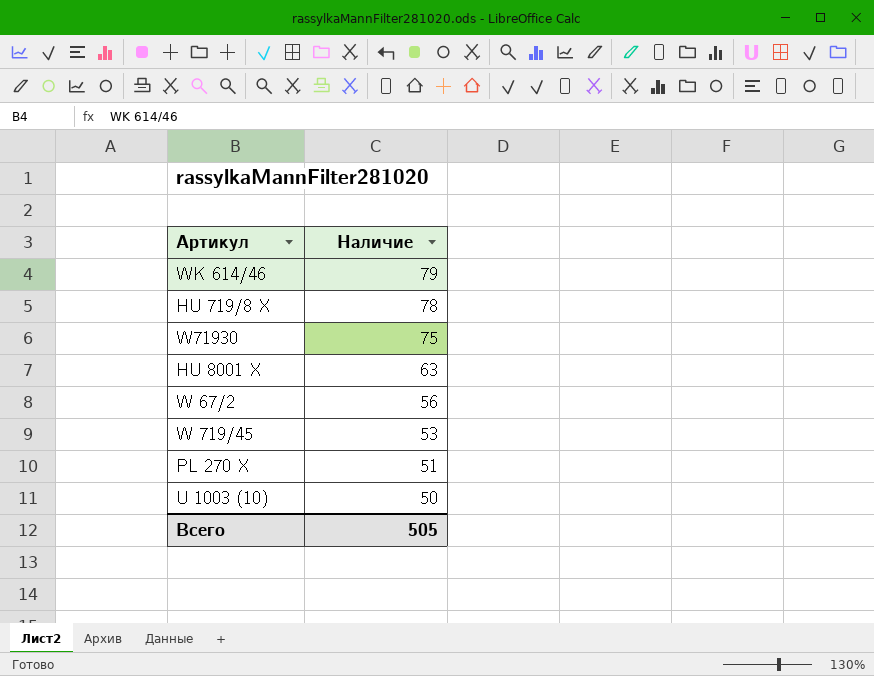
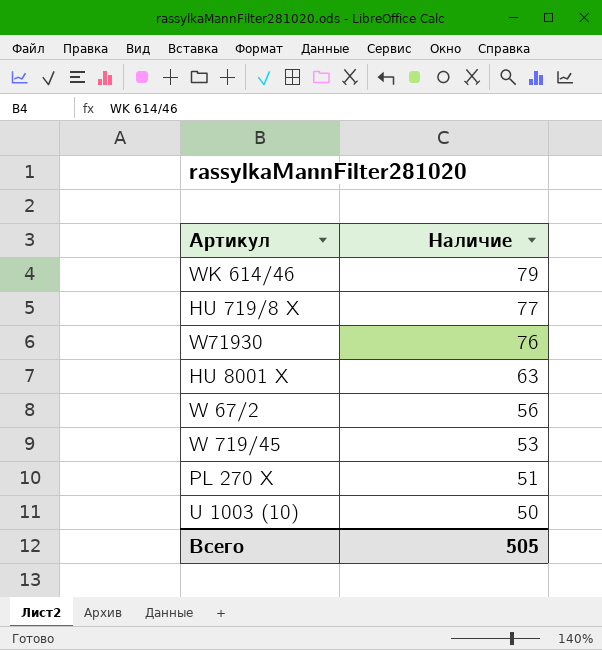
HU 719/8 X | Наличие: 78 -> 77
W71930 | Наличие: 75 -> 76

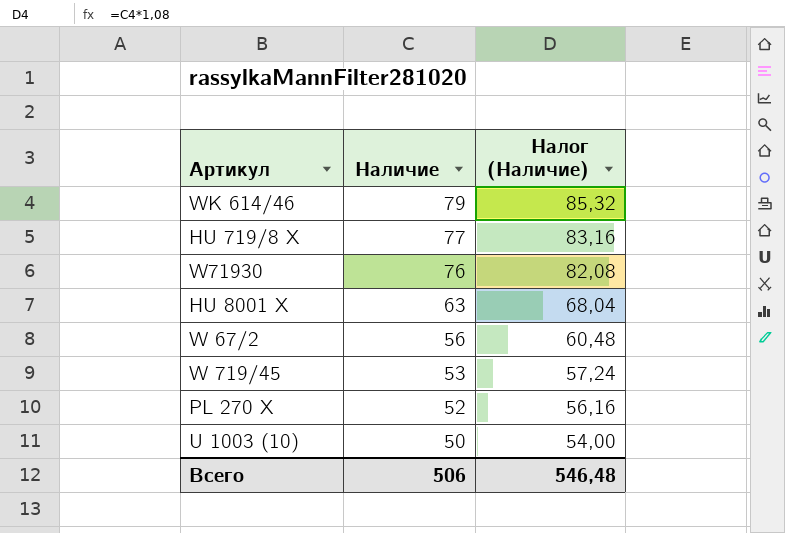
column Налог (Наличие) | formula: none -> [Наличие] * 1,08
PL 270 X | Наличие: 51 -> 52
Всего | Наличие: 505 -> 506

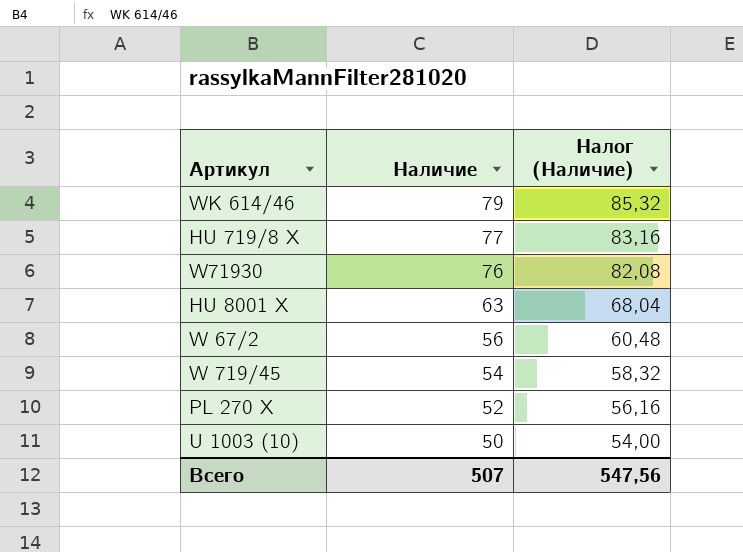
W 719/45 | Наличие: 53 -> 54
W 719/45 | Налог (Наличие): 57,24 -> 58,32
Всего | Наличие: 506 -> 507
Всего | Налог (Наличие): 546,48 -> 547,56

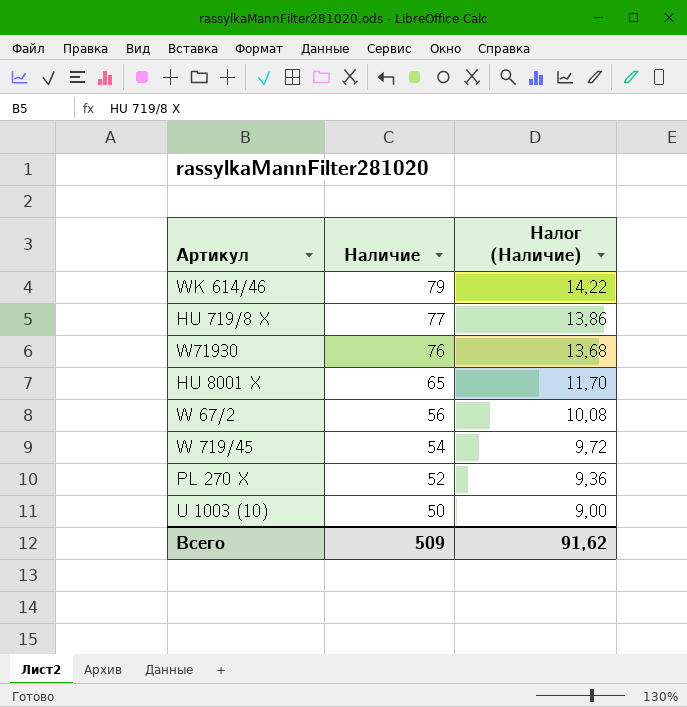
column Налог (Наличие) | formula: [Наличие] * 1,08 -> [Наличие] * 0,18
HU 8001 X | Наличие: 63 -> 65
Всего | Наличие: 507 -> 509
Всего | Налог (Наличие): 547,56 -> 91,62

